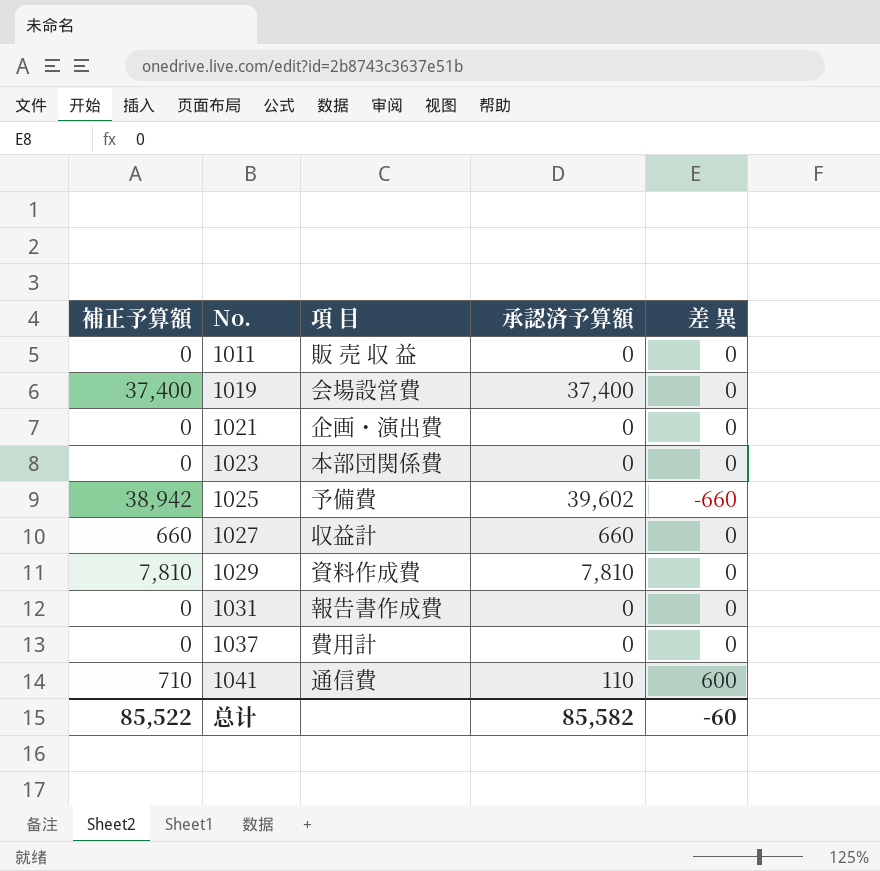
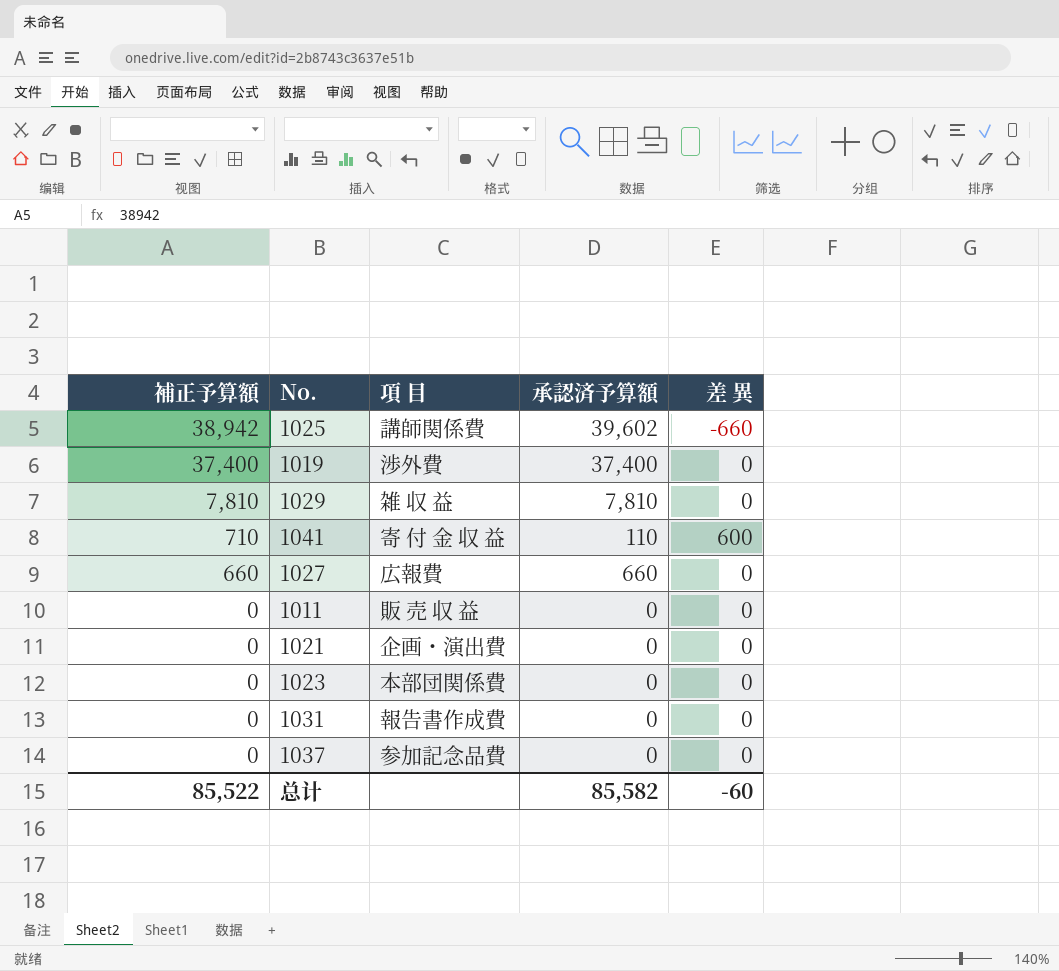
row order: No. ascending -> 補正予算額 descending
1025 | 項 目: 予備費 -> 講師関係費
1019 | 項 目: 会場設営費 -> 渉外費
1029 | 項 目: 資料作成費 -> 雑 収 益
1041 | 項 目: 通信費 -> 寄 付 金 収 益
1027 | 項 目: 収益計 -> 広報費
1037 | 項 目: 費用計 -> 参加記念品費

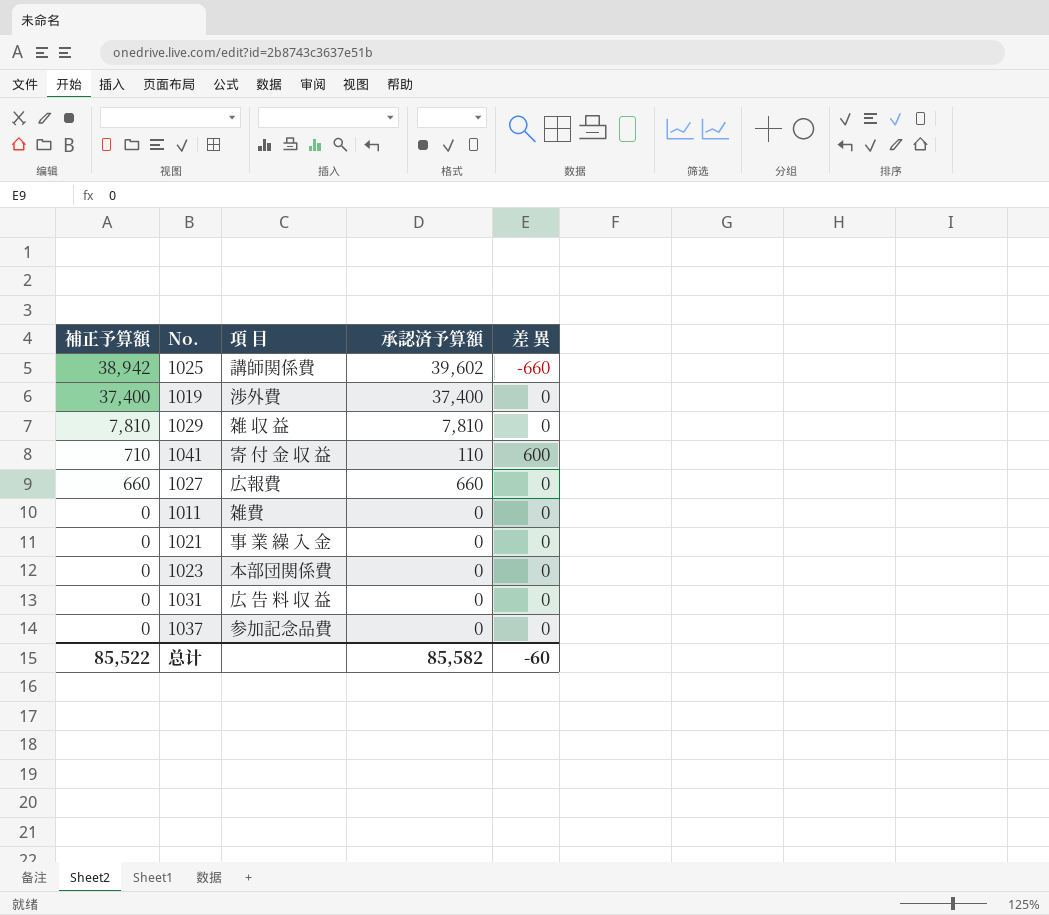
1011 | 項 目: 販 売 収 益 -> 雑費
1021 | 項 目: 企画・演出費 -> 事 業 繰 入 金
1031 | 項 目: 報告書作成費 -> 広 告 料 収 益

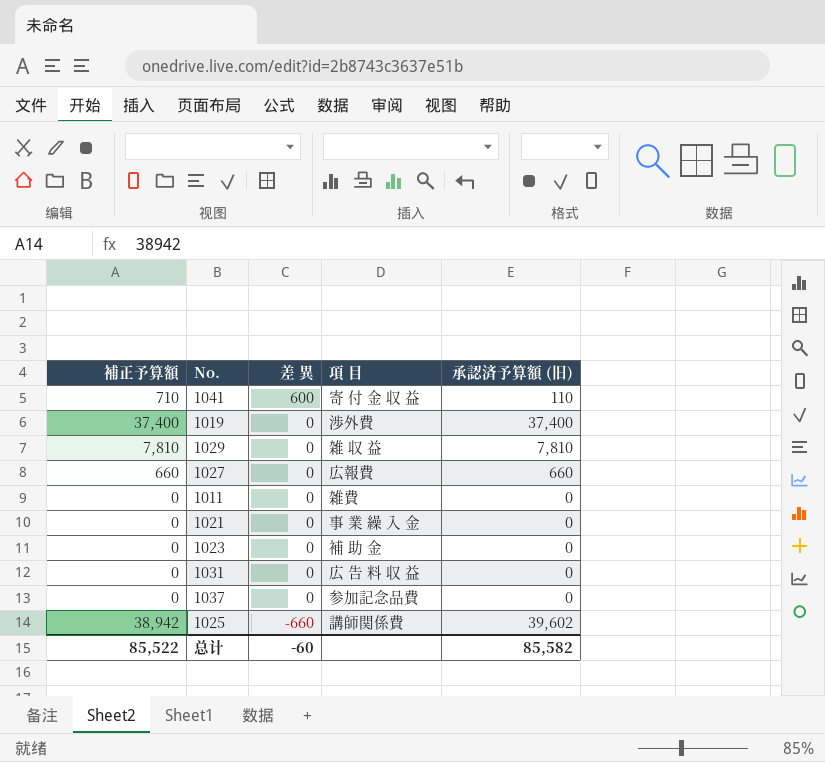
row order: 補正予算額 descending -> 差 異 descending
column 差 異 | position: 5 -> 3
column name: 承認済予算額 -> 承認済予算額 (旧)
1023 | 項 目: 本部団関係費 -> 補 助 金

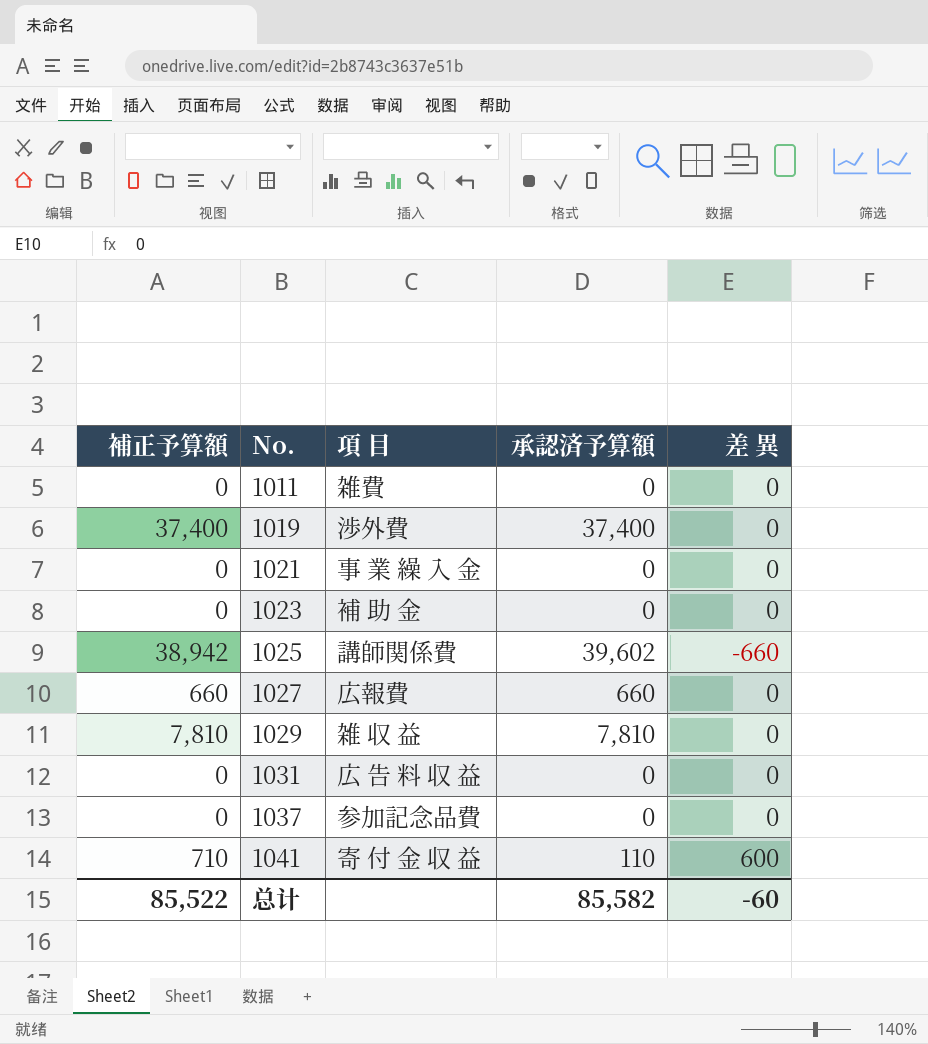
row order: 差 異 descending -> No. ascending
column name: 承認済予算額 (旧) -> 承認済予算額
column 差 異 | position: 3 -> 5

